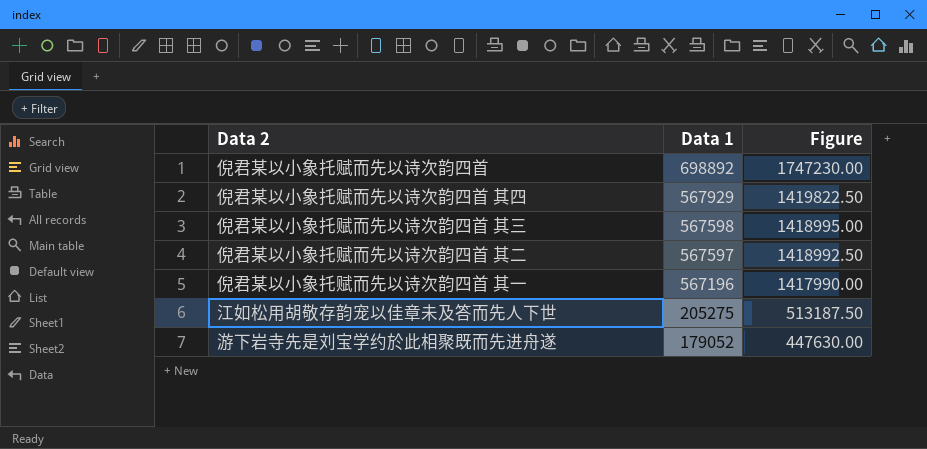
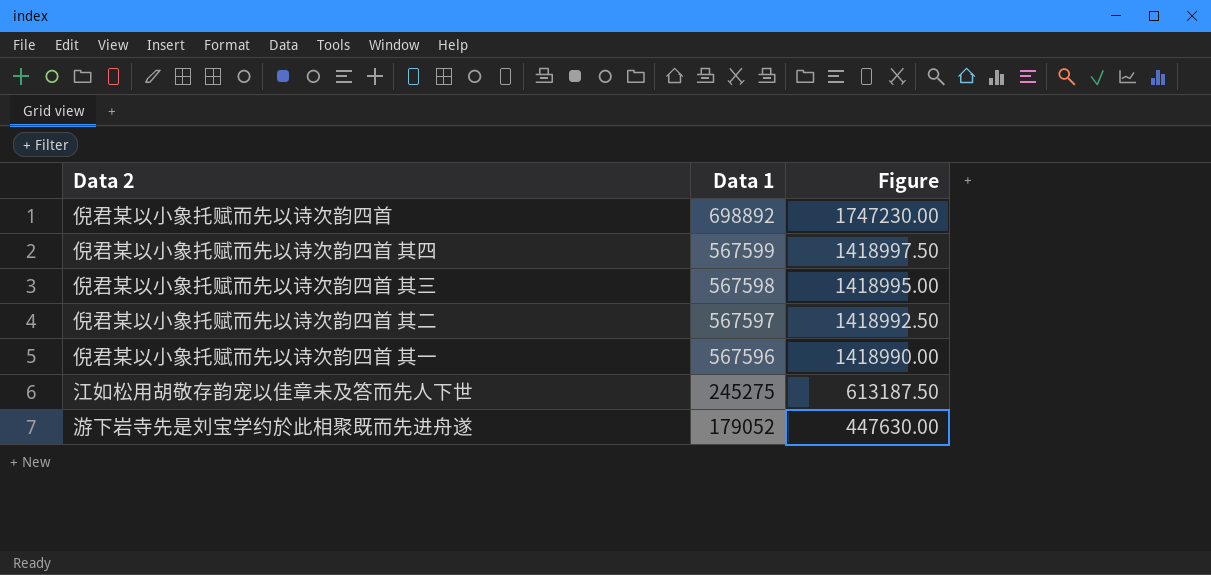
倪君某以小象托赋而先以诗次韵四首 其四 | Data 1: 567929 -> 567599
倪君某以小象托赋而先以诗次韵四首 其四 | Figure: 1419822.50 -> 1418997.50
倪君某以小象托赋而先以诗次韵四首 其一 | Data 1: 567196 -> 567596
倪君某以小象托赋而先以诗次韵四首 其一 | Figure: 1417990.00 -> 1418990.00
江如松用胡敬存韵宠以佳章未及答而先人下世 | Data 1: 205275 -> 245275
江如松用胡敬存韵宠以佳章未及答而先人下世 | Figure: 513187.50 -> 613187.50

